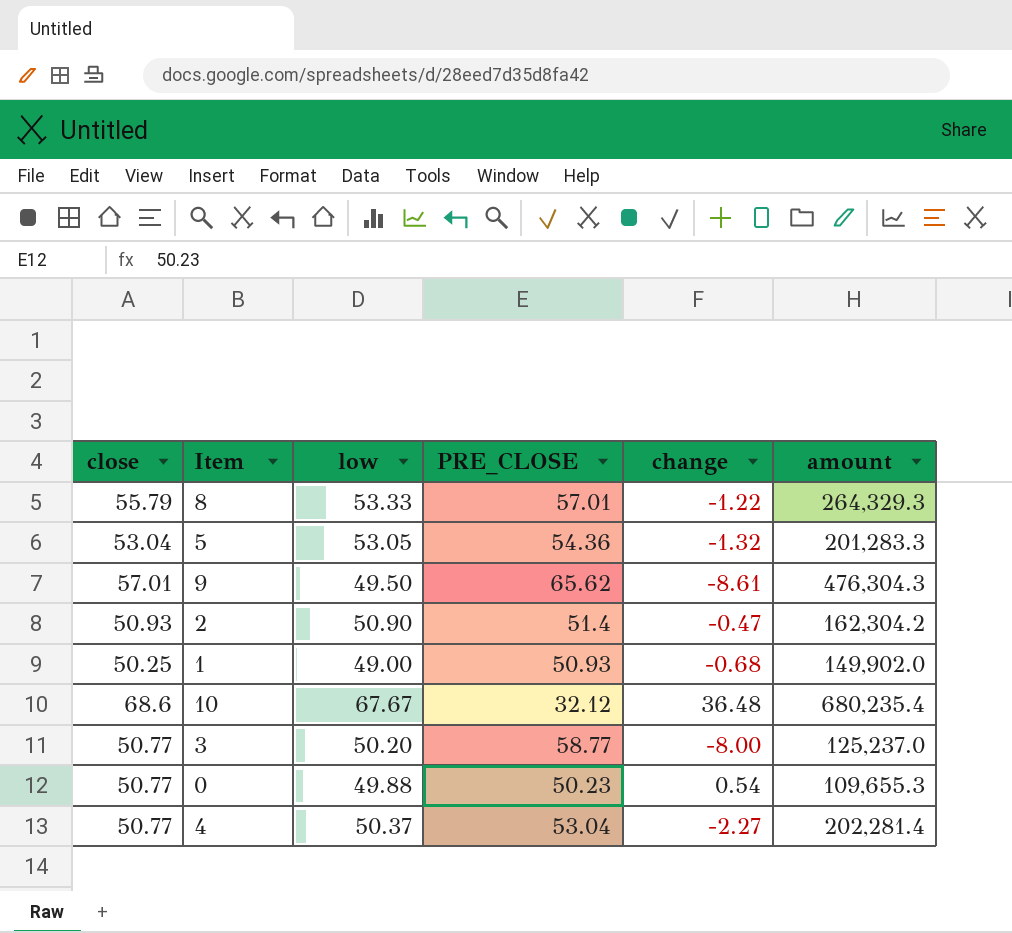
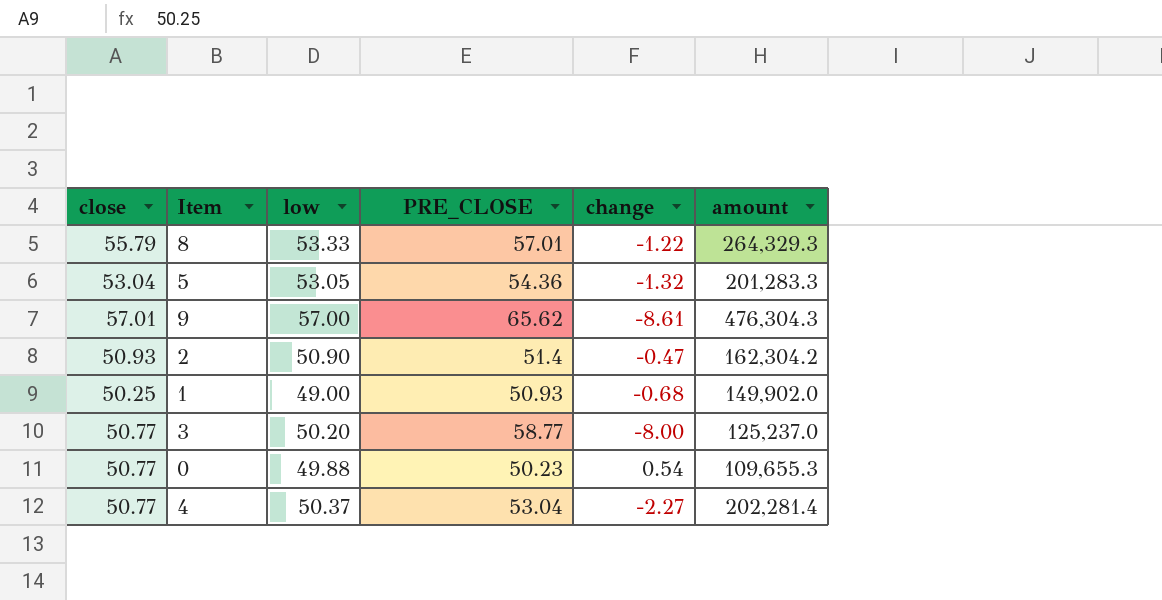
row 10: 68.6 | 67.67 | 32.12 | 36.48 | 680,235.4 -> none
9 | low: 49.50 -> 57.00

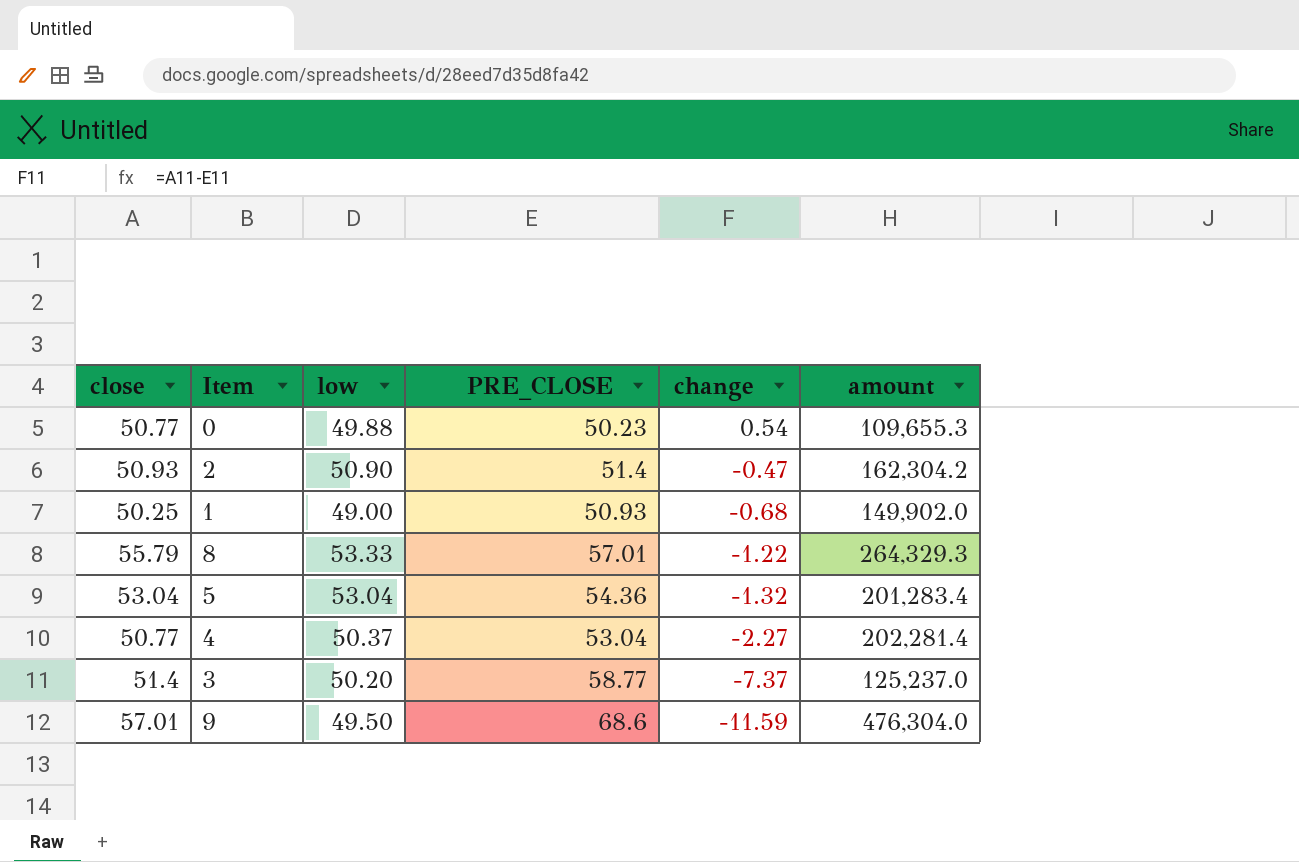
row order: none -> change descending
5 | low: 53.05 -> 53.04
5 | amount: 201,283.3 -> 201,283.4
3 | close: 50.77 -> 51.4
3 | change: -8.00 -> -7.37
9 | low: 57.00 -> 49.50
9 | PRE_CLOSE: 65.62 -> 68.6
9 | change: -8.61 -> -11.59
9 | amount: 476,304.3 -> 476,304.0

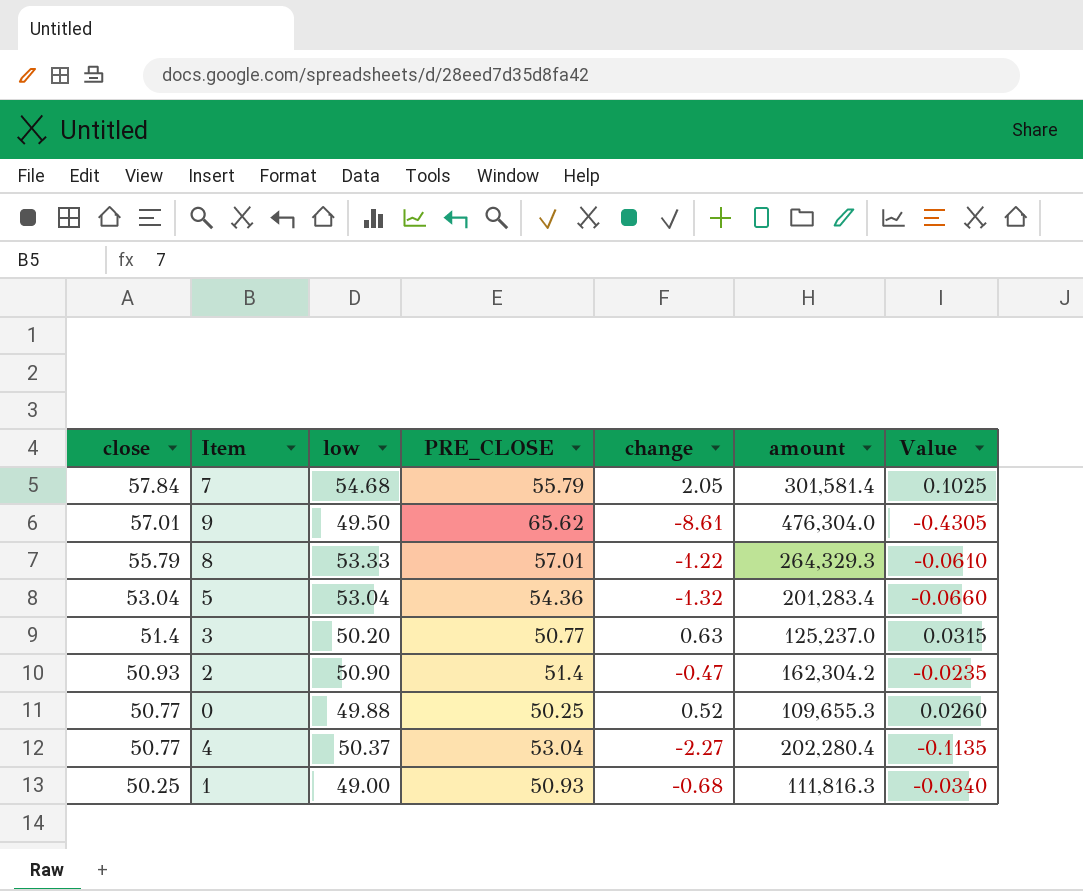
row order: change descending -> close descending
column Value | formula: none -> [change] * 0.05
row 7: none -> 57.84 | 54.68 | 55.79 | 2.05 | 301,581.4 | 0.1025
9 | PRE_CLOSE: 68.6 -> 65.62
9 | change: -11.59 -> -8.61
3 | PRE_CLOSE: 58.77 -> 50.77
3 | change: -7.37 -> 0.63
0 | PRE_CLOSE: 50.23 -> 50.25
0 | change: 0.54 -> 0.52
4 | amount: 202,281.4 -> 202,280.4
1 | amount: 149,902.0 -> 111,816.3

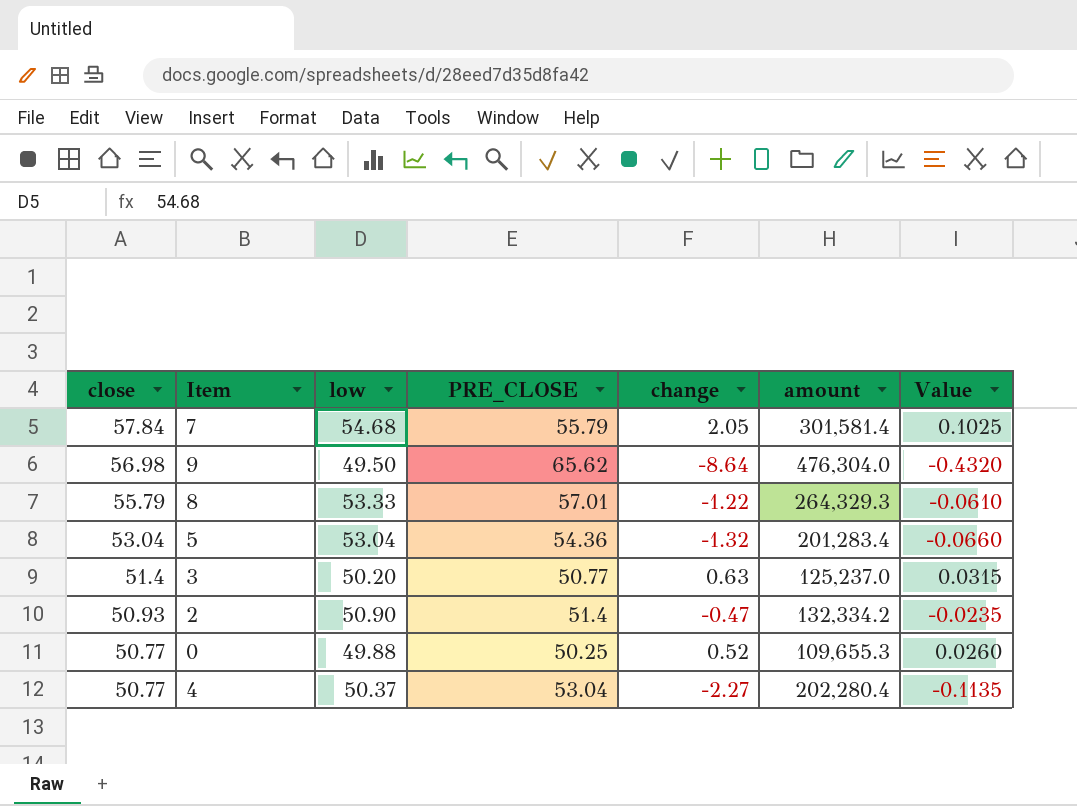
row 1: 50.25 | 49.00 | 50.93 | -0.68 | 111,816.3 | -0.0340 -> none
9 | close: 57.01 -> 56.98
9 | change: -8.61 -> -8.64
9 | Value: -0.4305 -> -0.4320
2 | amount: 162,304.2 -> 132,334.2

